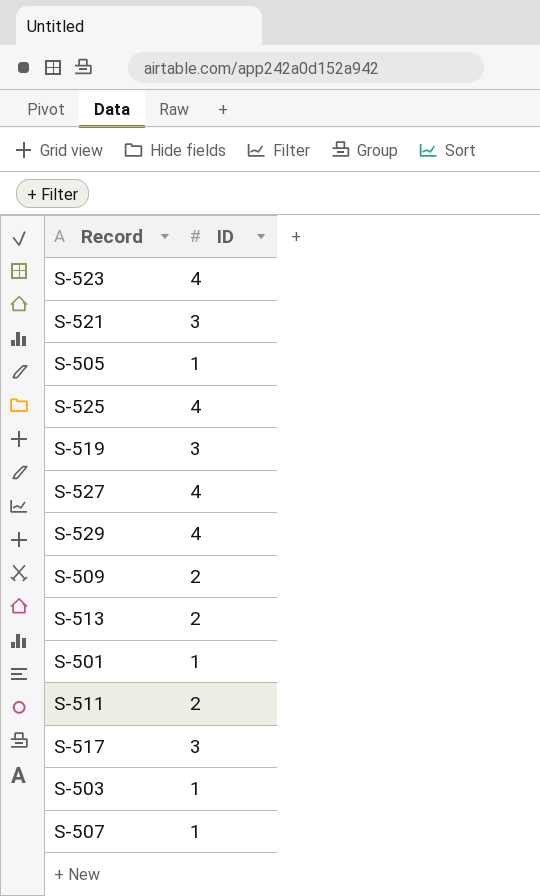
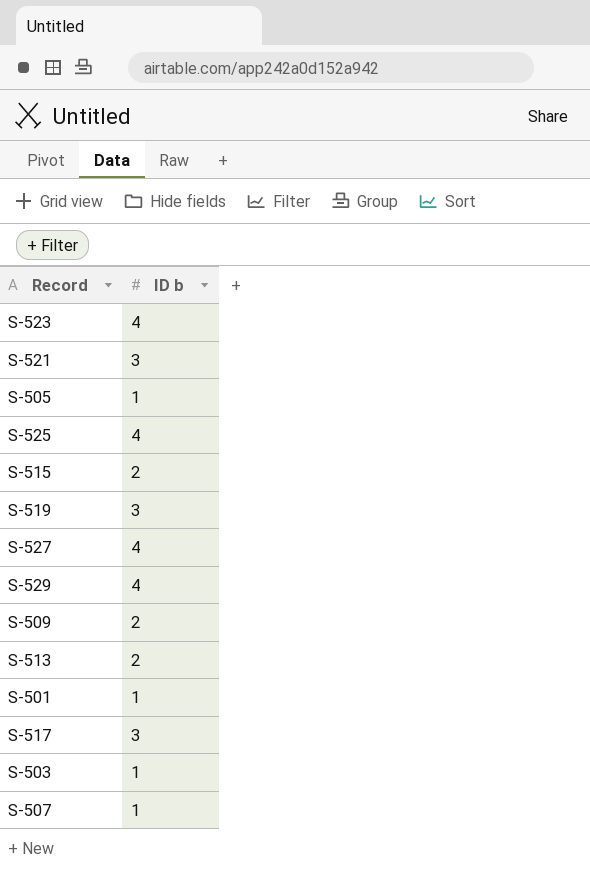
column name: ID -> ID b
row S-511: 2 -> none
row S-515: none -> 2

